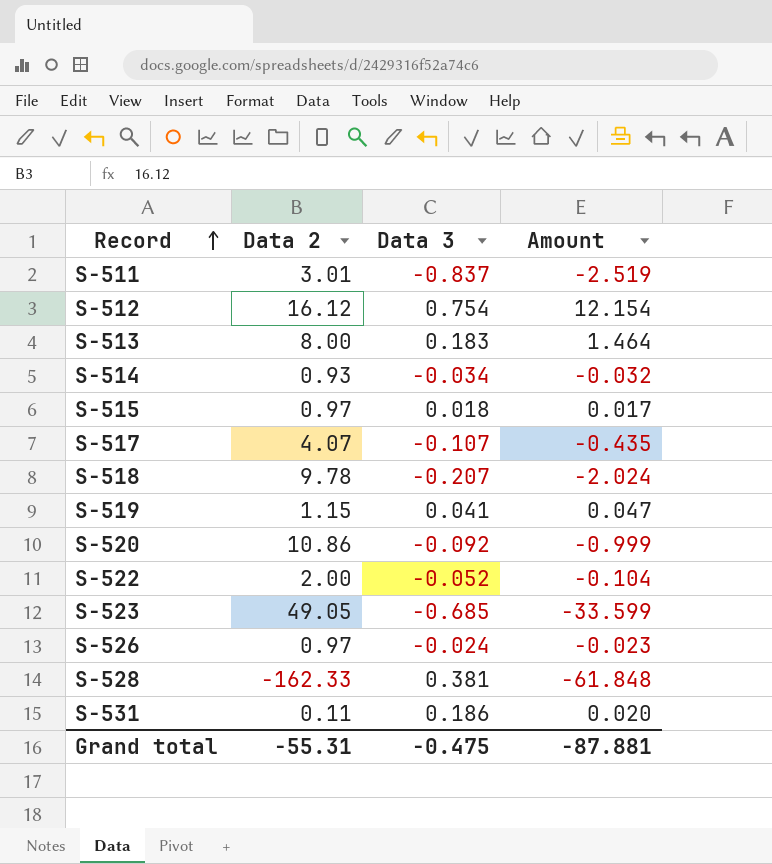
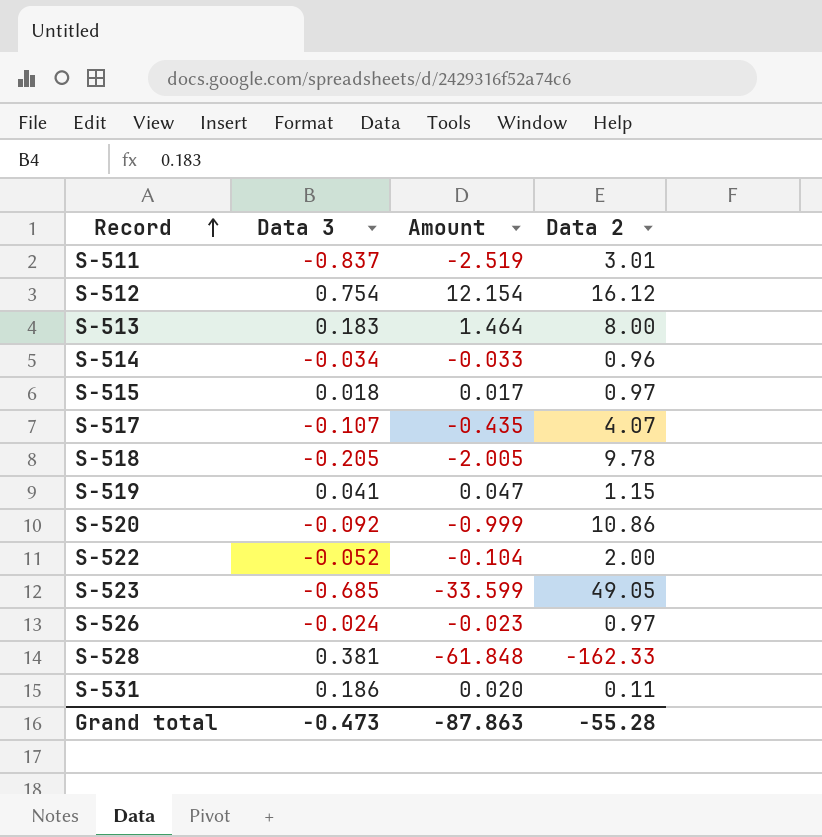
column Data 2 | position: 2 -> 4
S-514 | Amount: -0.032 -> -0.033
S-514 | Data 2: 0.93 -> 0.96
S-518 | Data 3: -0.207 -> -0.205
S-518 | Amount: -2.024 -> -2.005
Grand total | Data 3: -0.475 -> -0.473
Grand total | Amount: -87.881 -> -87.863
Grand total | Data 2: -55.31 -> -55.28

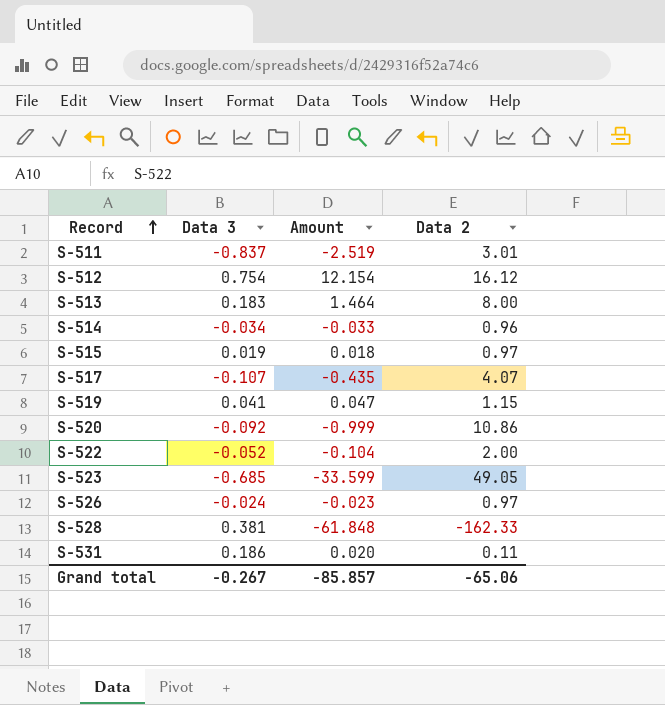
row S-518: -0.205 | -2.005 | 9.78 -> none
S-515 | Data 3: 0.018 -> 0.019
S-515 | Amount: 0.017 -> 0.018
Grand total | Data 3: -0.473 -> -0.267
Grand total | Amount: -87.863 -> -85.857
Grand total | Data 2: -55.28 -> -65.06

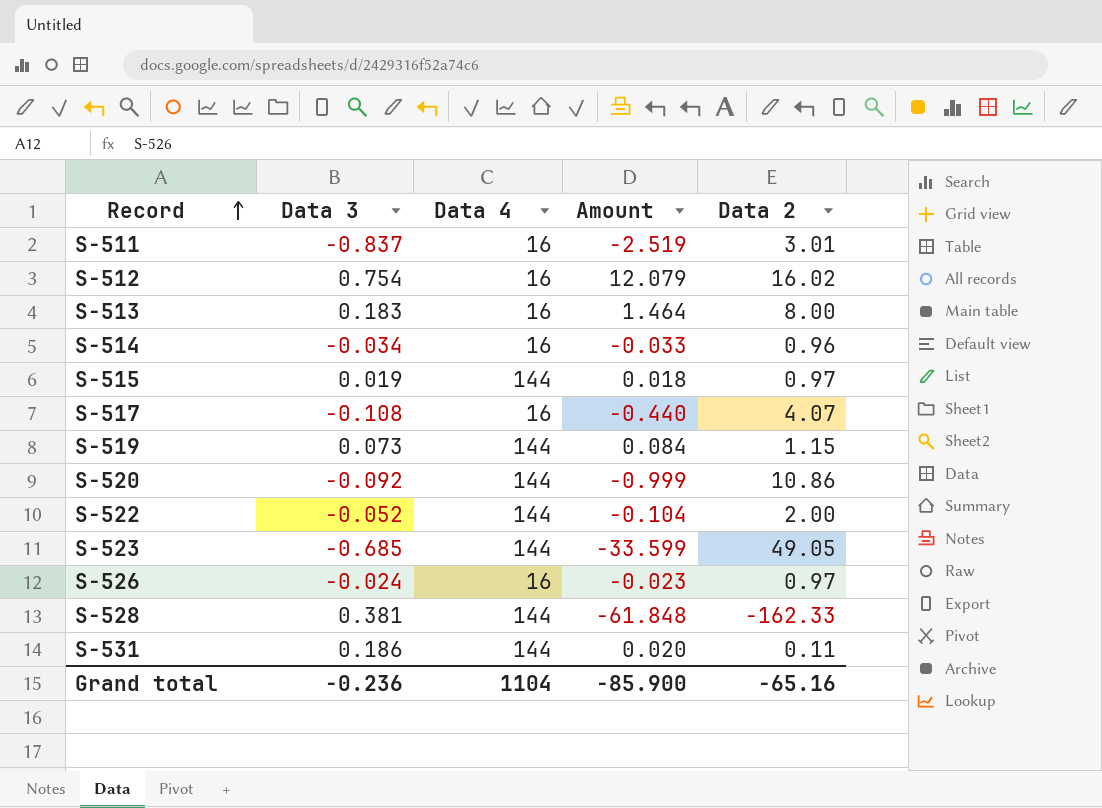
column Data 4 | position: none -> 3
S-512 | Amount: 12.154 -> 12.079
S-512 | Data 2: 16.12 -> 16.02
S-517 | Data 3: -0.107 -> -0.108
S-517 | Amount: -0.435 -> -0.440
S-519 | Data 3: 0.041 -> 0.073
S-519 | Amount: 0.047 -> 0.084
Grand total | Data 3: -0.267 -> -0.236
Grand total | Amount: -85.857 -> -85.900
Grand total | Data 2: -65.06 -> -65.16

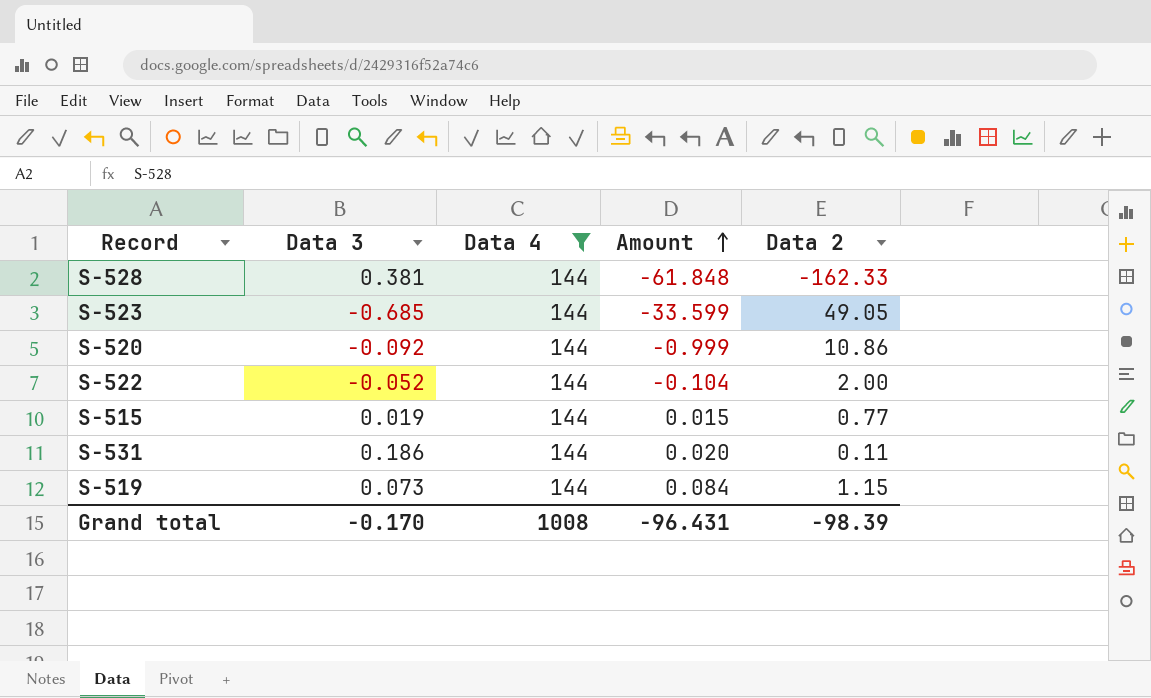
filter: none -> Data 4 = 144
row order: Record ascending -> Amount ascending
S-515 | Amount: 0.018 -> 0.015
S-515 | Data 2: 0.97 -> 0.77
Grand total | Data 3: -0.236 -> -0.170
Grand total | Data 4: 1104 -> 1008
Grand total | Amount: -85.900 -> -96.431
Grand total | Data 2: -65.16 -> -98.39

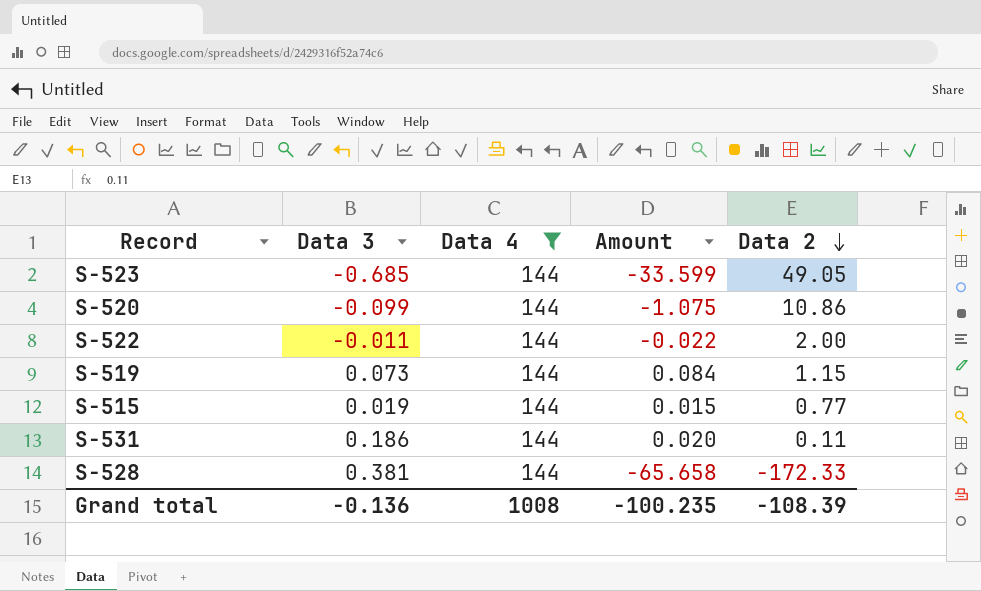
row order: Amount ascending -> Data 2 descending
S-520 | Data 3: -0.092 -> -0.099
S-520 | Amount: -0.999 -> -1.075
S-522 | Data 3: -0.052 -> -0.011
S-522 | Amount: -0.104 -> -0.022
S-528 | Amount: -61.848 -> -65.658
S-528 | Data 2: -162.33 -> -172.33
Grand total | Data 3: -0.170 -> -0.136
Grand total | Amount: -96.431 -> -100.235
Grand total | Data 2: -98.39 -> -108.39

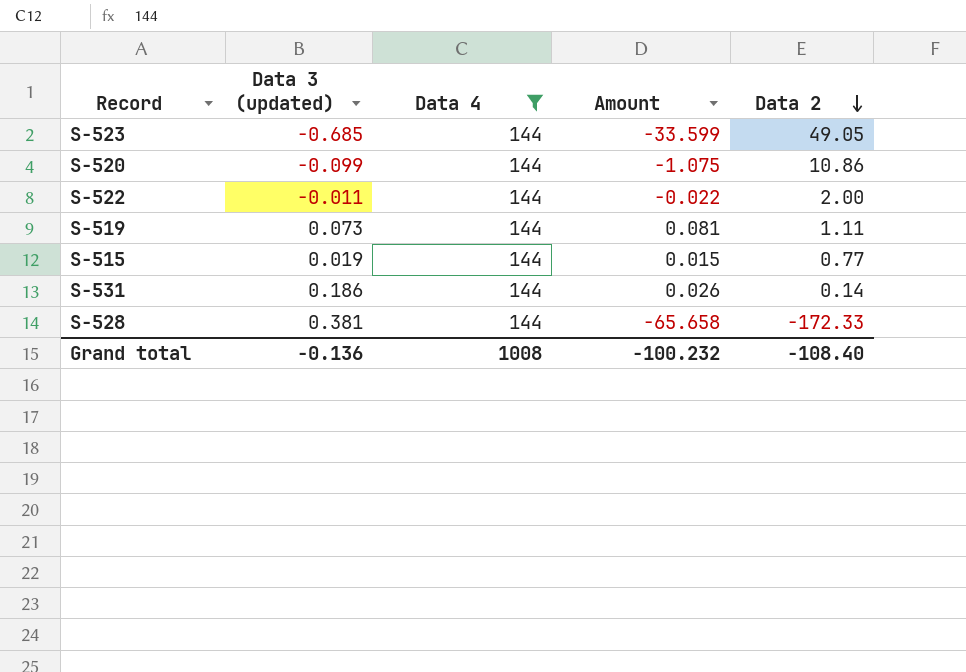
column name: Data 3 -> Data 3 (updated)
S-519 | Amount: 0.084 -> 0.081
S-519 | Data 2: 1.15 -> 1.11
S-531 | Amount: 0.020 -> 0.026
S-531 | Data 2: 0.11 -> 0.14
Grand total | Amount: -100.235 -> -100.232
Grand total | Data 2: -108.39 -> -108.40

